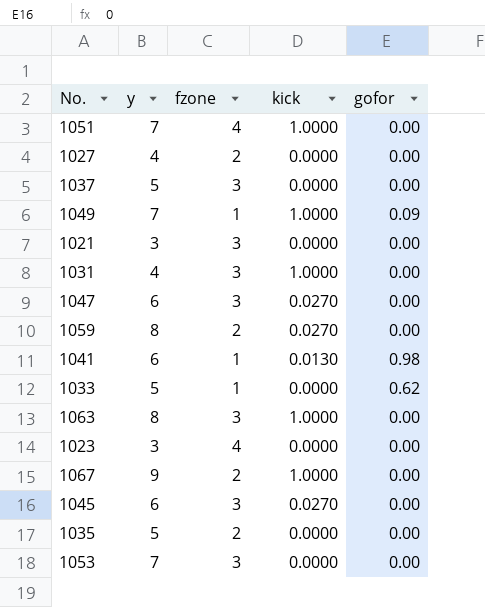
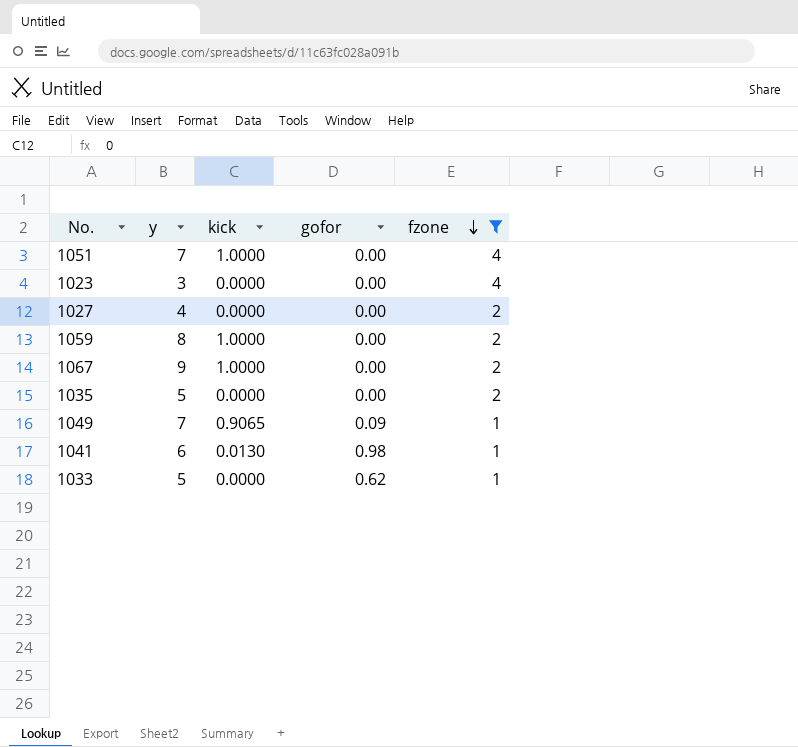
filter: none -> fzone != 3
row order: none -> fzone descending
column fzone | position: 3 -> 5
1059 | kick: 0.0270 -> 1.0000
1049 | kick: 1.0000 -> 0.9065

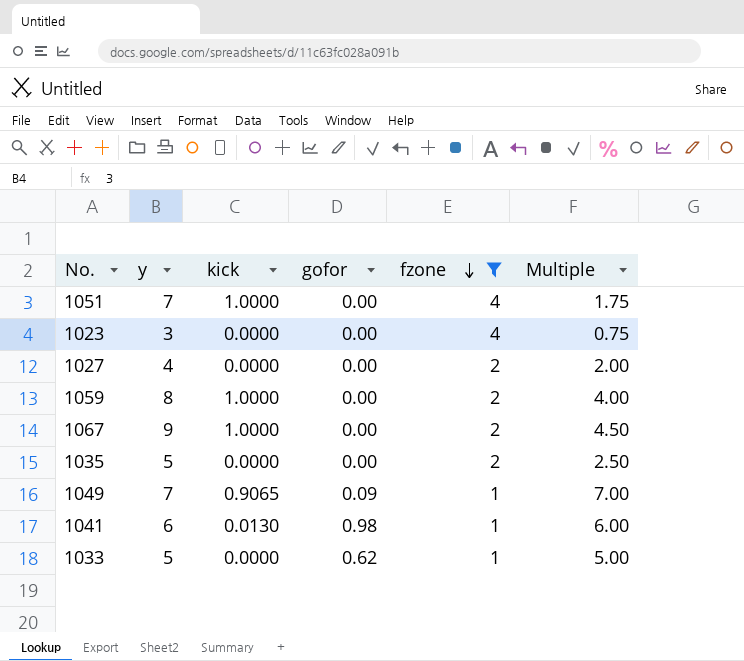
column Multiple | formula: none -> [y] / [fzone]

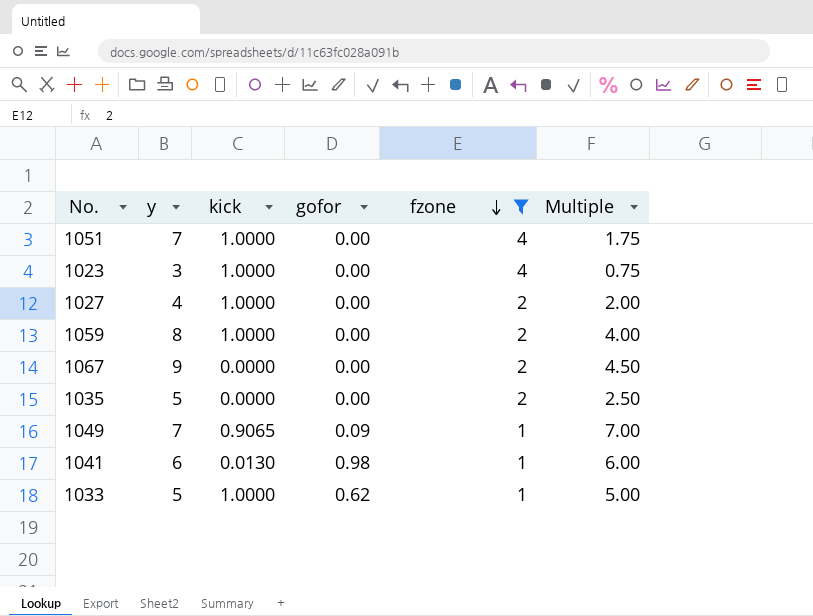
1023 | kick: 0.0000 -> 1.0000
1027 | kick: 0.0000 -> 1.0000
1067 | kick: 1.0000 -> 0.0000
1033 | kick: 0.0000 -> 1.0000

